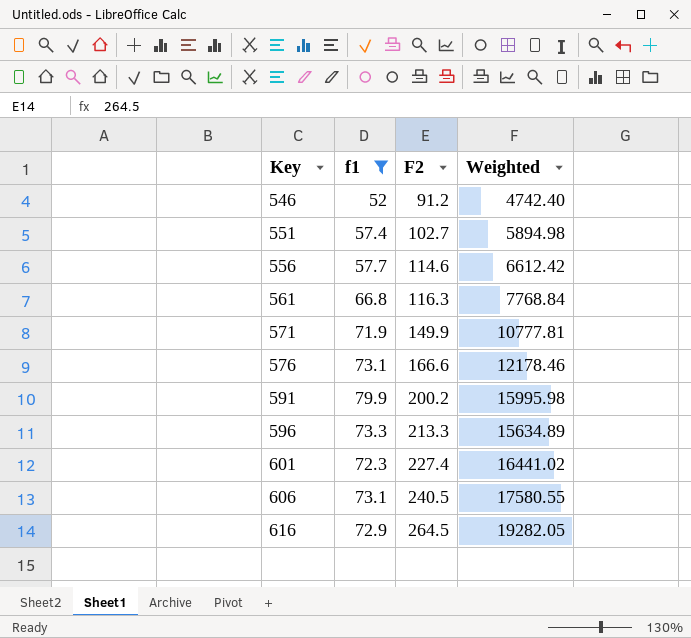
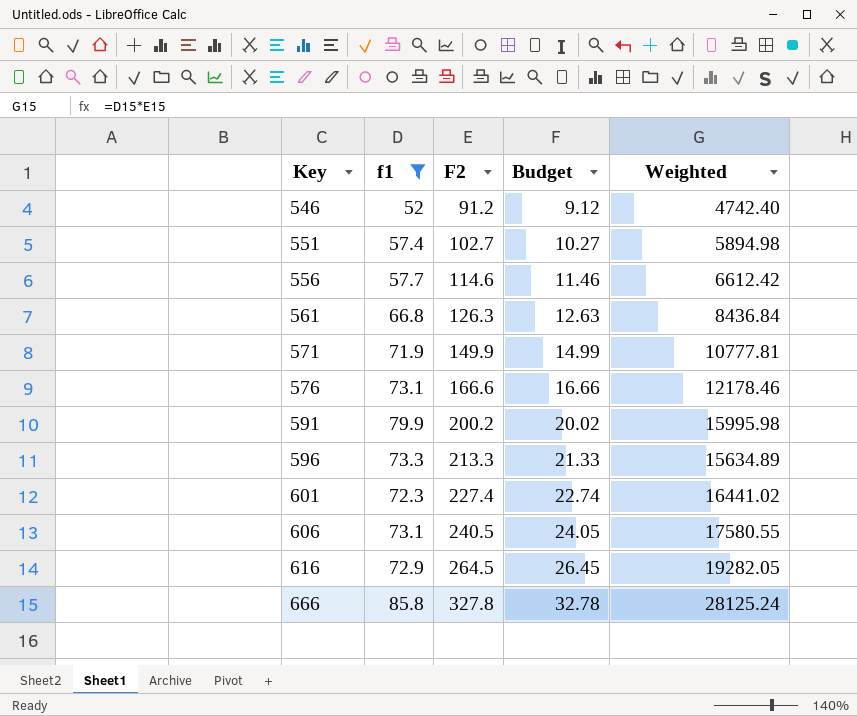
column Budget | formula: none -> [F2] * 0.1
561 | F2: 116.3 -> 126.3
561 | Weighted: 7768.84 -> 8436.84
row 666: none -> 85.8 | 327.8 | 32.78 | 28125.24

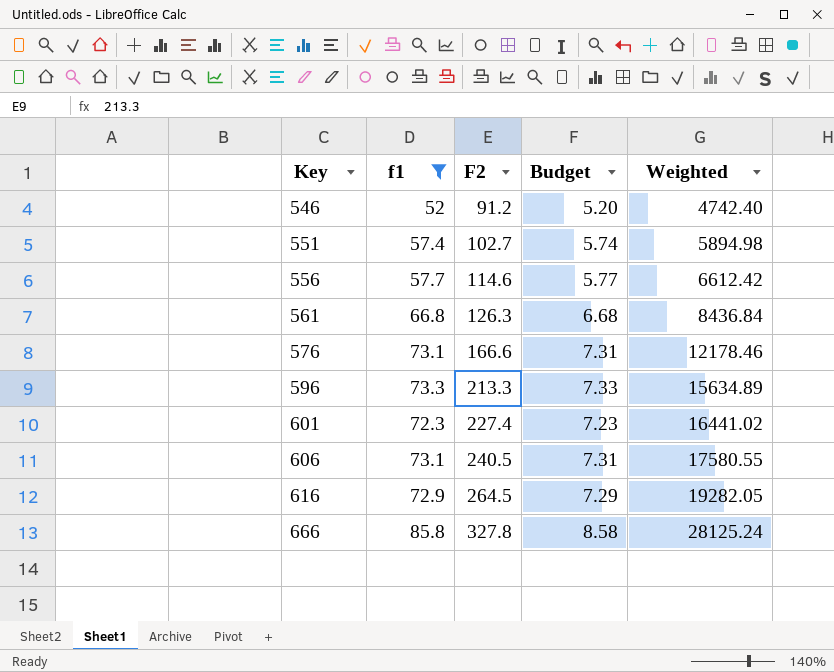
column Budget | formula: [F2] * 0.1 -> [f1] * 0.1
row 571: 71.9 | 149.9 | 14.99 | 10777.81 -> none
row 591: 79.9 | 200.2 | 20.02 | 15995.98 -> none

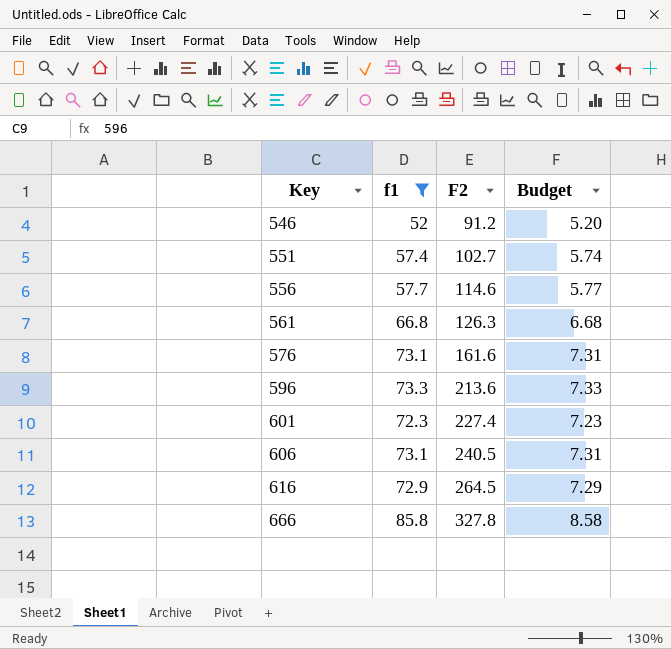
column Weighted | formula: [f1] * [F2] -> none
576 | F2: 166.6 -> 161.6
596 | F2: 213.3 -> 213.6

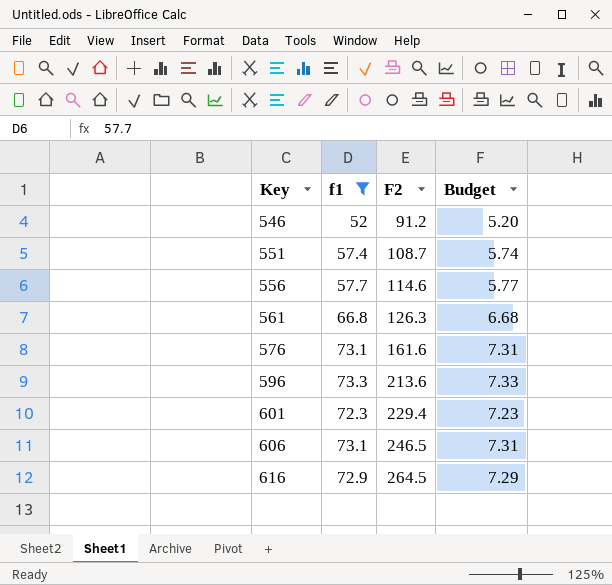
row 666: 85.8 | 327.8 | 8.58 -> none
551 | F2: 102.7 -> 108.7
601 | F2: 227.4 -> 229.4
606 | F2: 240.5 -> 246.5

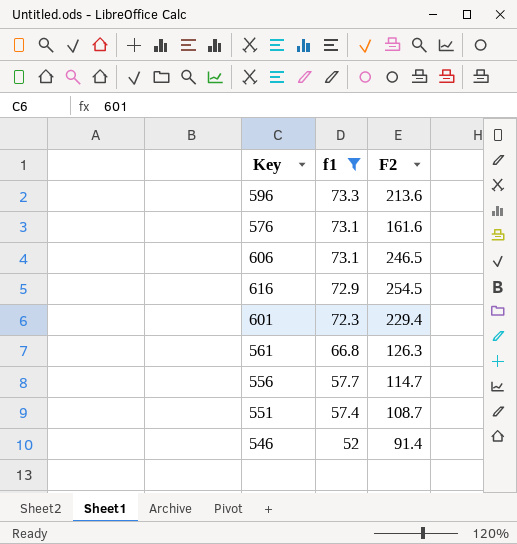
row order: Key ascending -> f1 descending
column Budget | formula: [f1] * 0.1 -> none
616 | F2: 264.5 -> 254.5
556 | F2: 114.6 -> 114.7
546 | F2: 91.2 -> 91.4

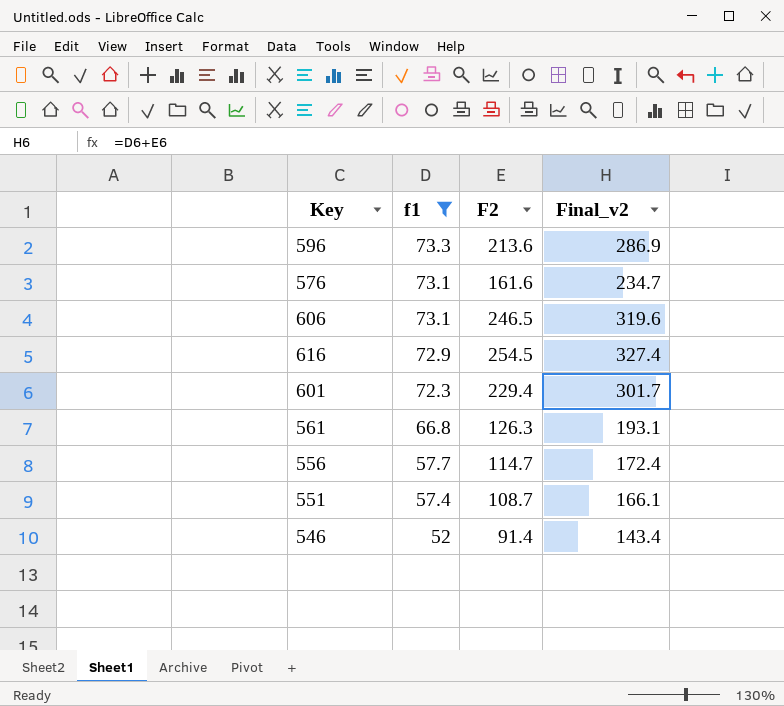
column Final_v2 | formula: none -> [f1] + [F2]

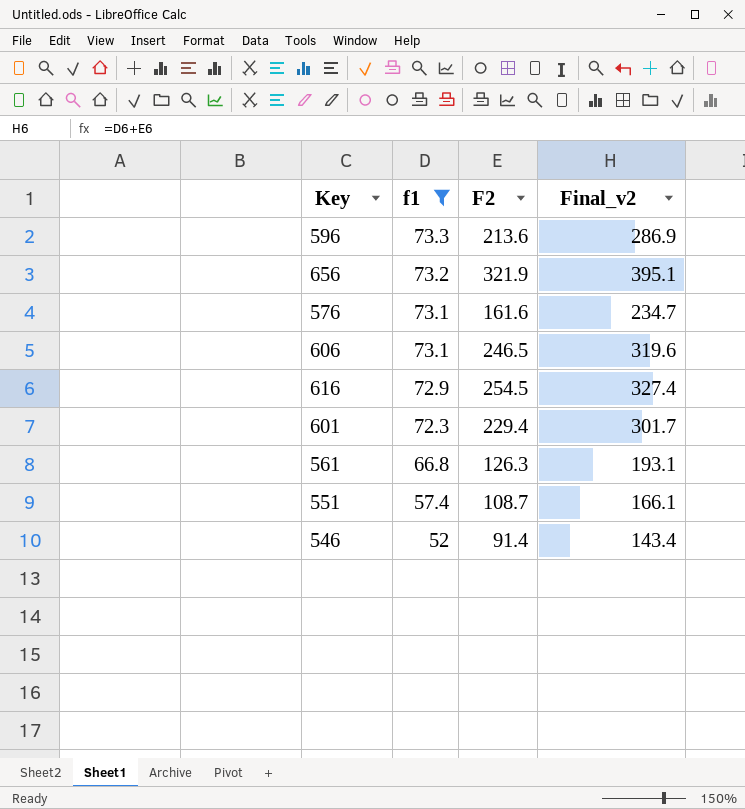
row 556: 57.7 | 114.7 | 172.4 -> none
row 656: none -> 73.2 | 321.9 | 395.1

